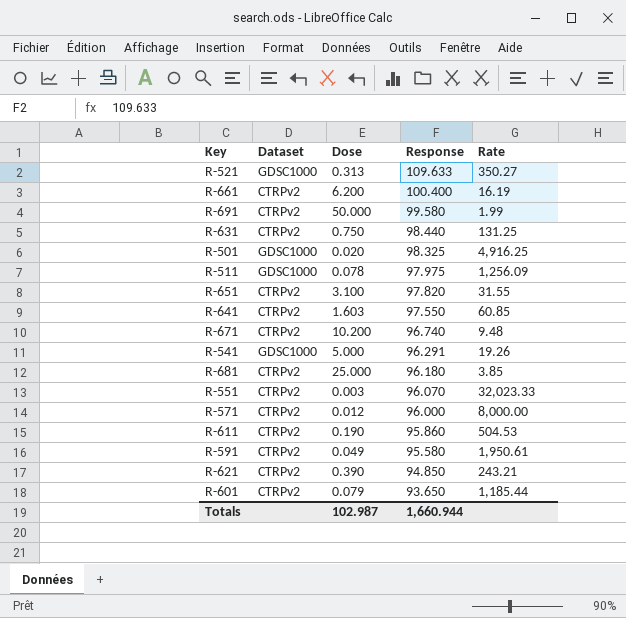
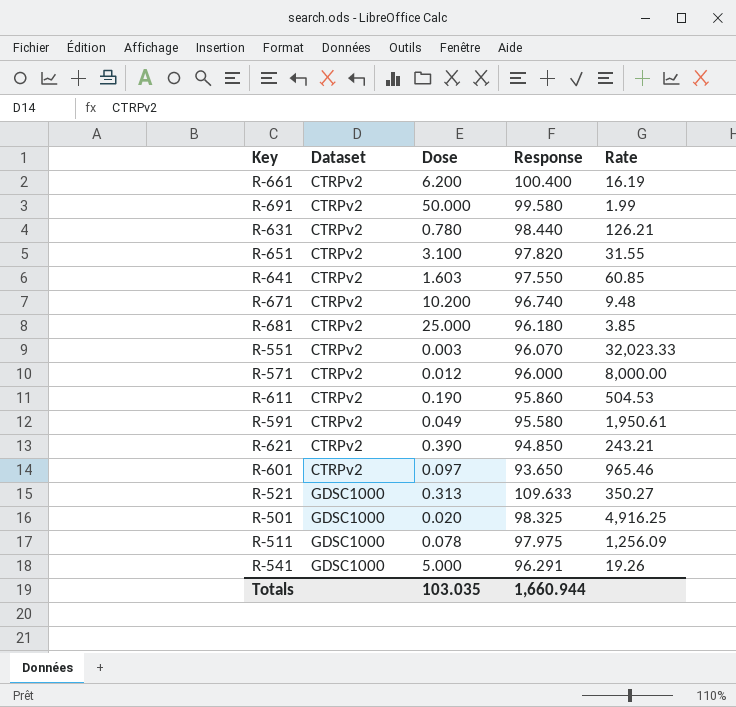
row order: Response descending -> Dataset ascending
R-631 | Dose: 0.750 -> 0.780
R-631 | Rate: 131.25 -> 126.21
R-601 | Dose: 0.079 -> 0.097
R-601 | Rate: 1,185.44 -> 965.46
Totals | Dose: 102.987 -> 103.035

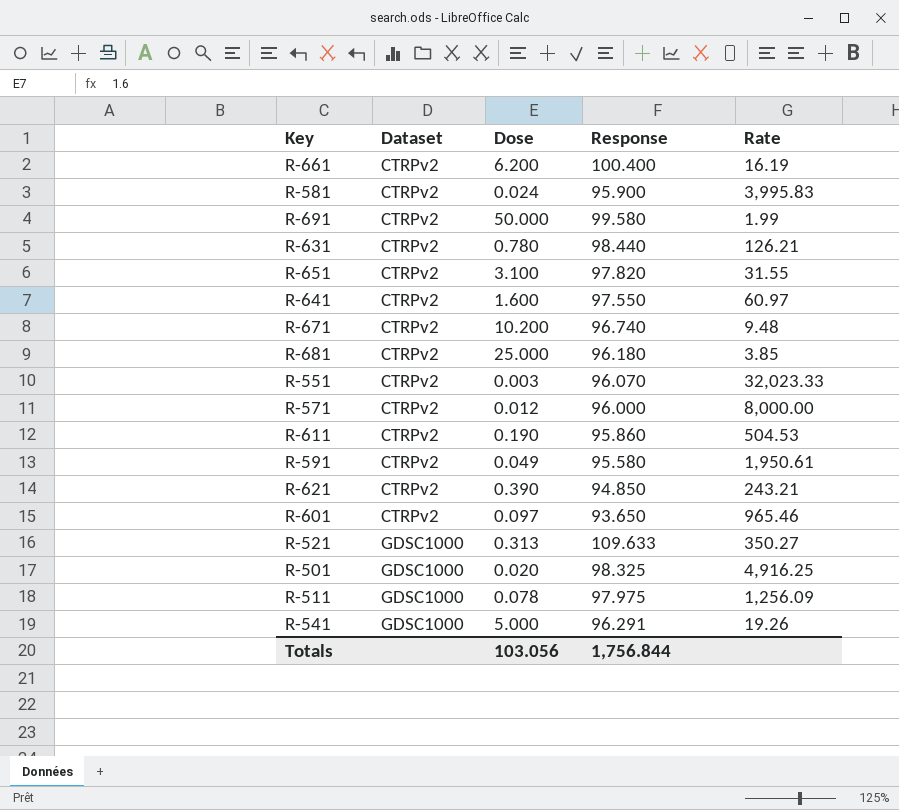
row R-581: none -> CTRPv2 | 0.024 | 95.900 | 3,995.83
R-641 | Dose: 1.603 -> 1.600
R-641 | Rate: 60.85 -> 60.97
Totals | Dose: 103.035 -> 103.056
Totals | Response: 1,660.944 -> 1,756.844

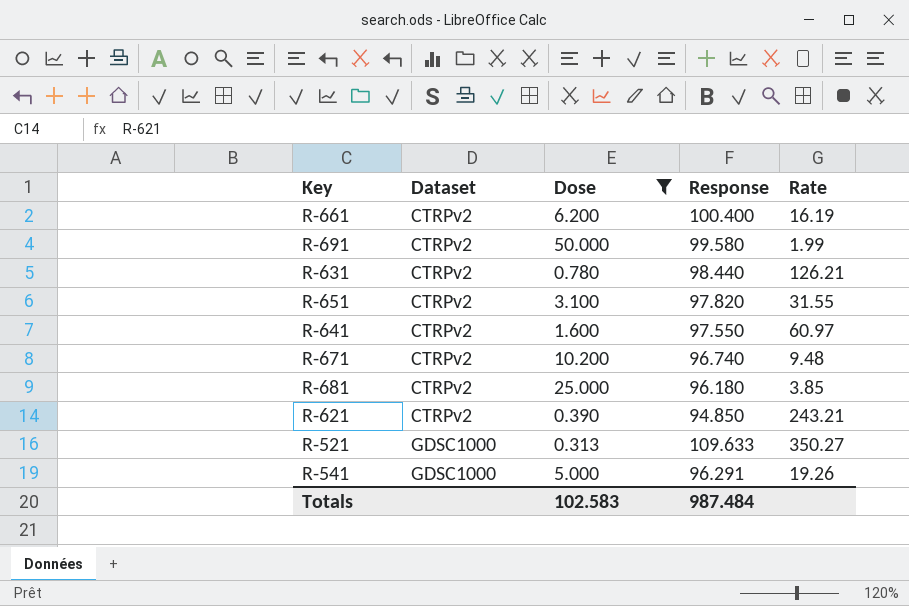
filter: none -> Dose >= 0.313
Totals | Dose: 103.056 -> 102.583
Totals | Response: 1,756.844 -> 987.484

